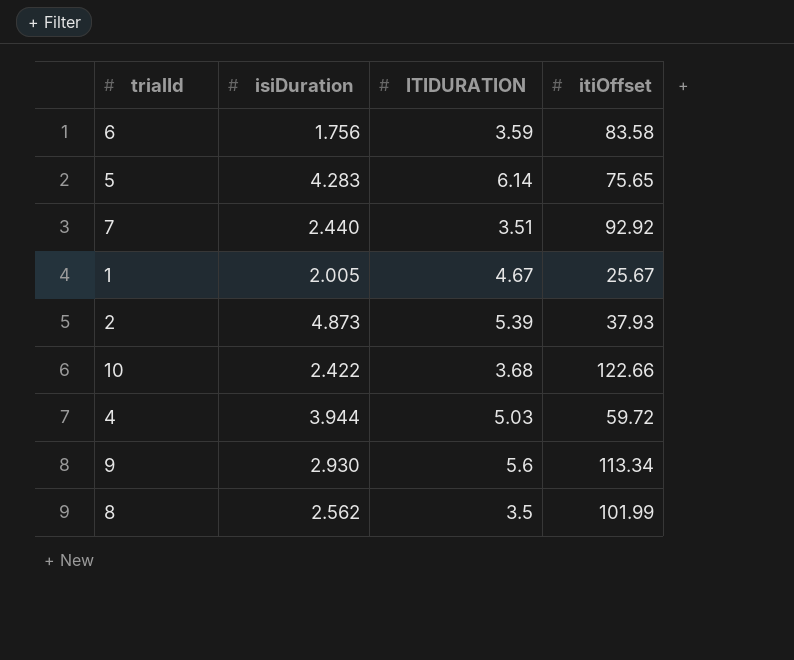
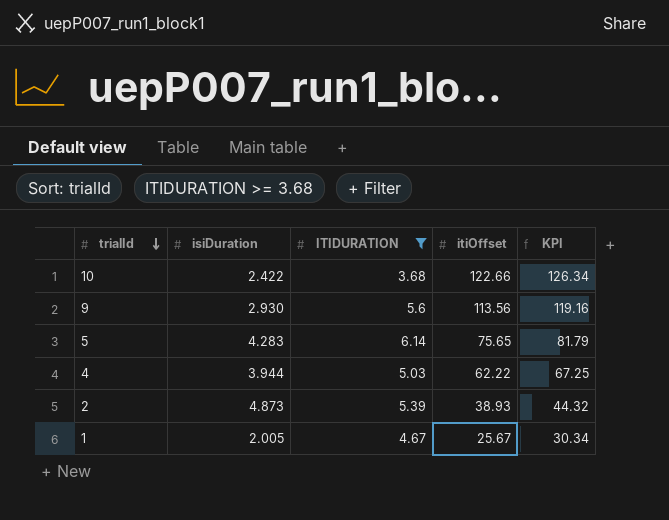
filter: none -> ITIDURATION >= 3.68
row order: none -> trialId descending
column KPI | formula: none -> [ITIDURATION] + [itiOffset]
9 | itiOffset: 113.34 -> 113.56
4 | itiOffset: 59.72 -> 62.22
2 | itiOffset: 37.93 -> 38.93

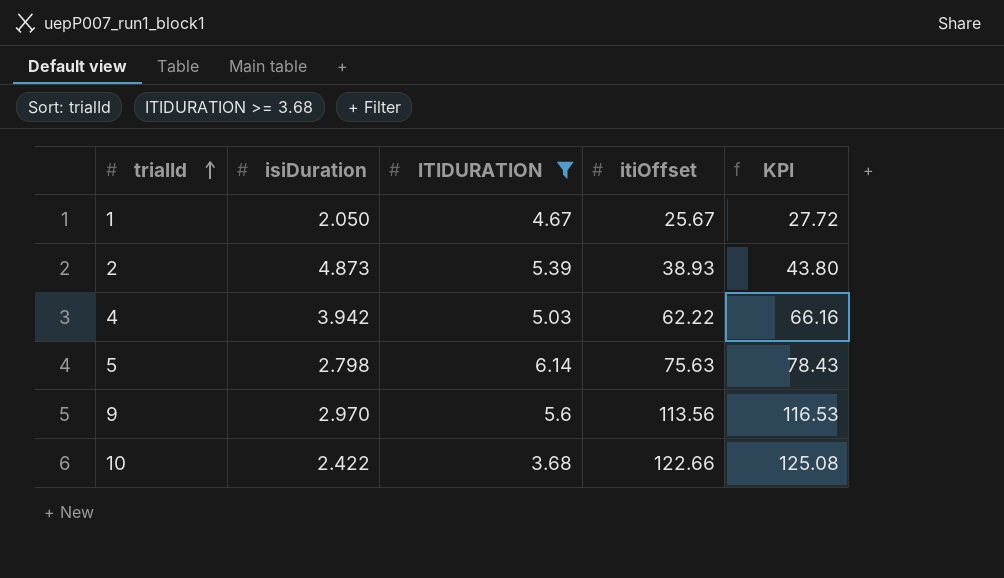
row order: trialId descending -> trialId ascending
column KPI | formula: [ITIDURATION] + [itiOffset] -> [isiDuration] + [itiOffset]
1 | isiDuration: 2.005 -> 2.050
4 | isiDuration: 3.944 -> 3.942
5 | isiDuration: 4.283 -> 2.798
5 | itiOffset: 75.65 -> 75.63
9 | isiDuration: 2.930 -> 2.970

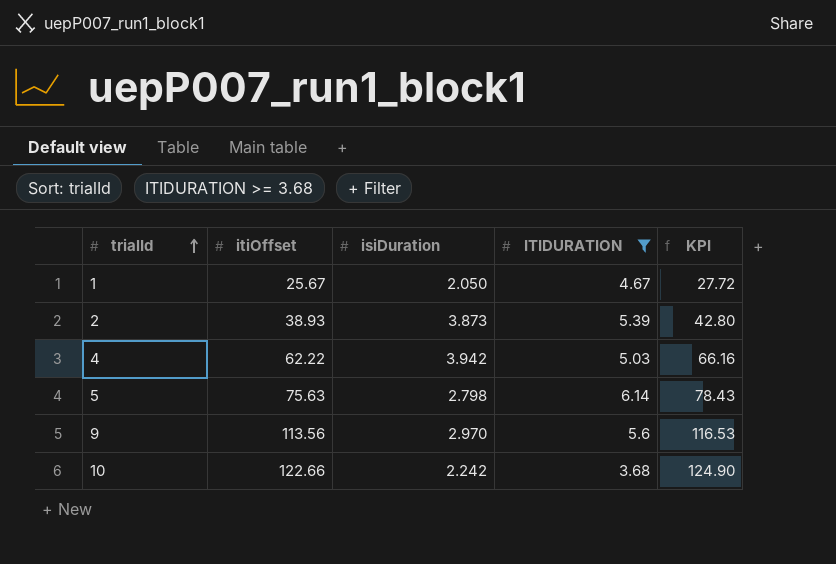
column itiOffset | position: 4 -> 2
2 | isiDuration: 4.873 -> 3.873
2 | KPI: 43.80 -> 42.80
10 | isiDuration: 2.422 -> 2.242
10 | KPI: 125.08 -> 124.90

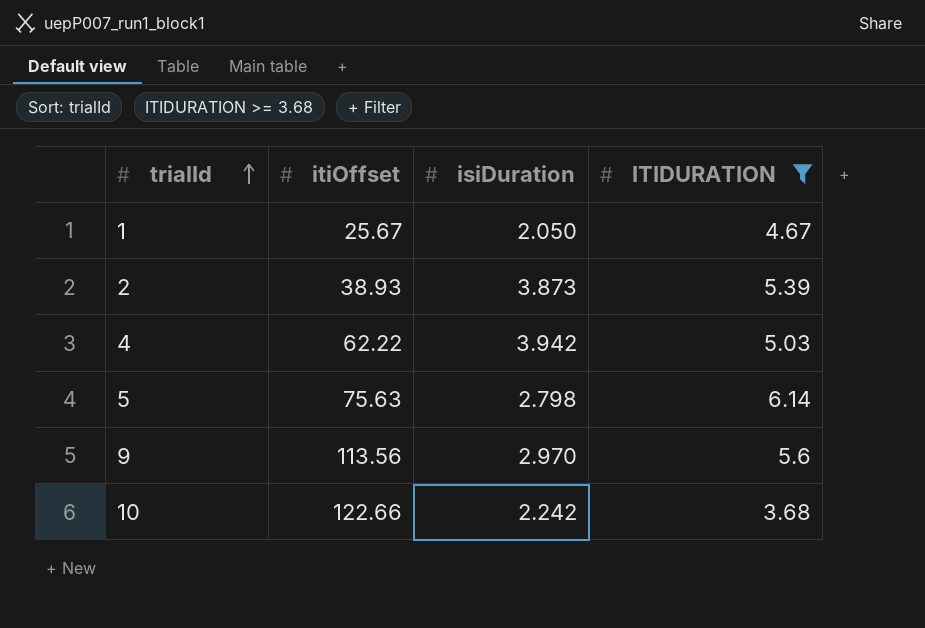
column KPI | formula: [itiOffset] + [isiDuration] -> none

